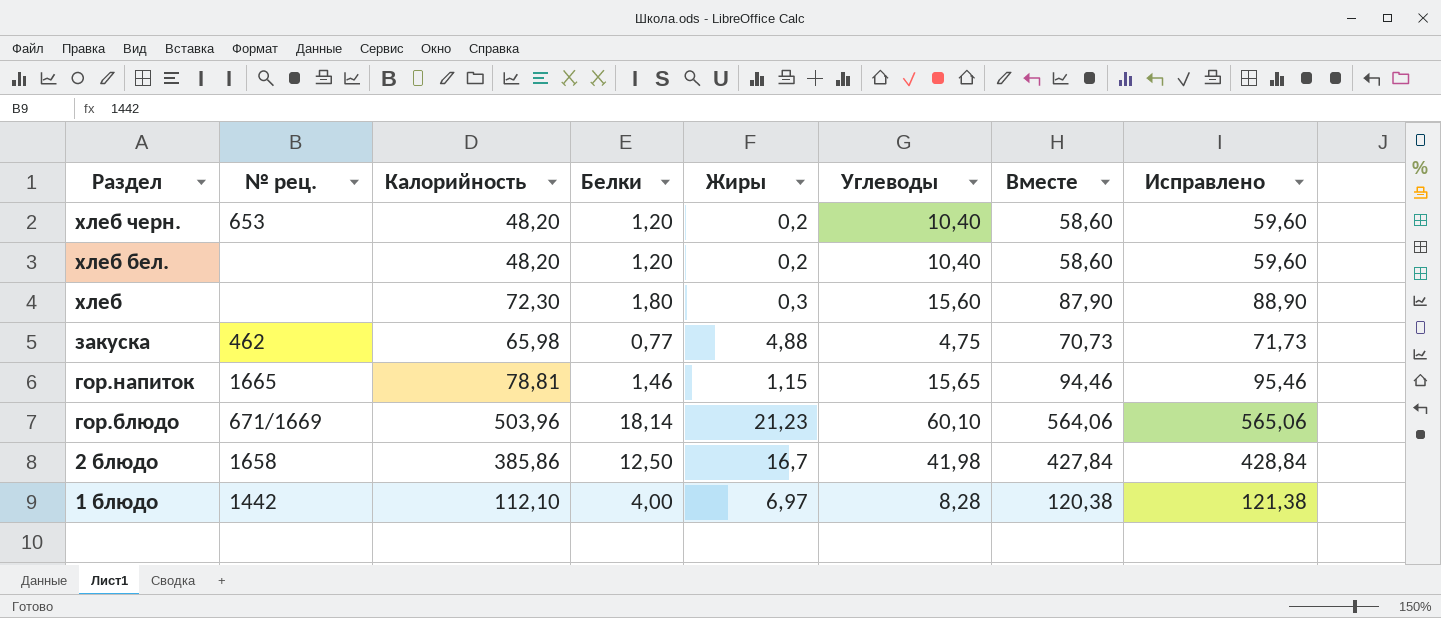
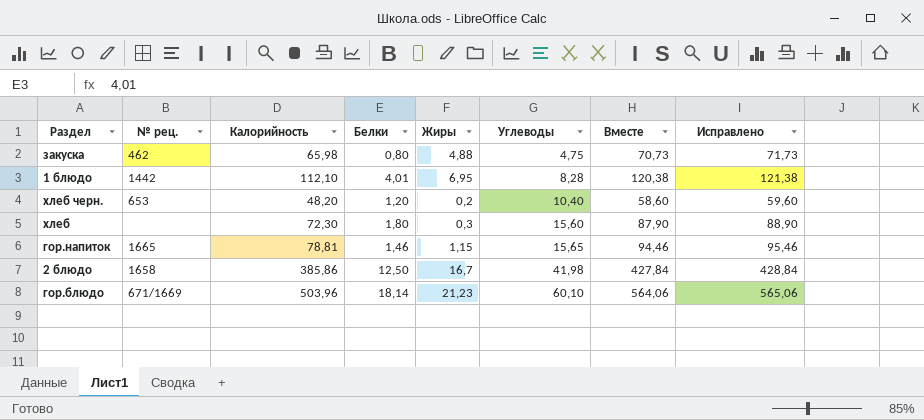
row order: Раздел descending -> Углеводы ascending
row хлеб бел.: none | 48,20 | 1,20 | 0,2 | 10,40 | 58,60 | 59,60 -> none
закуска | Белки: 0,77 -> 0,80
1 блюдо | Белки: 4,00 -> 4,01
1 блюдо | Жиры: 6,97 -> 6,95

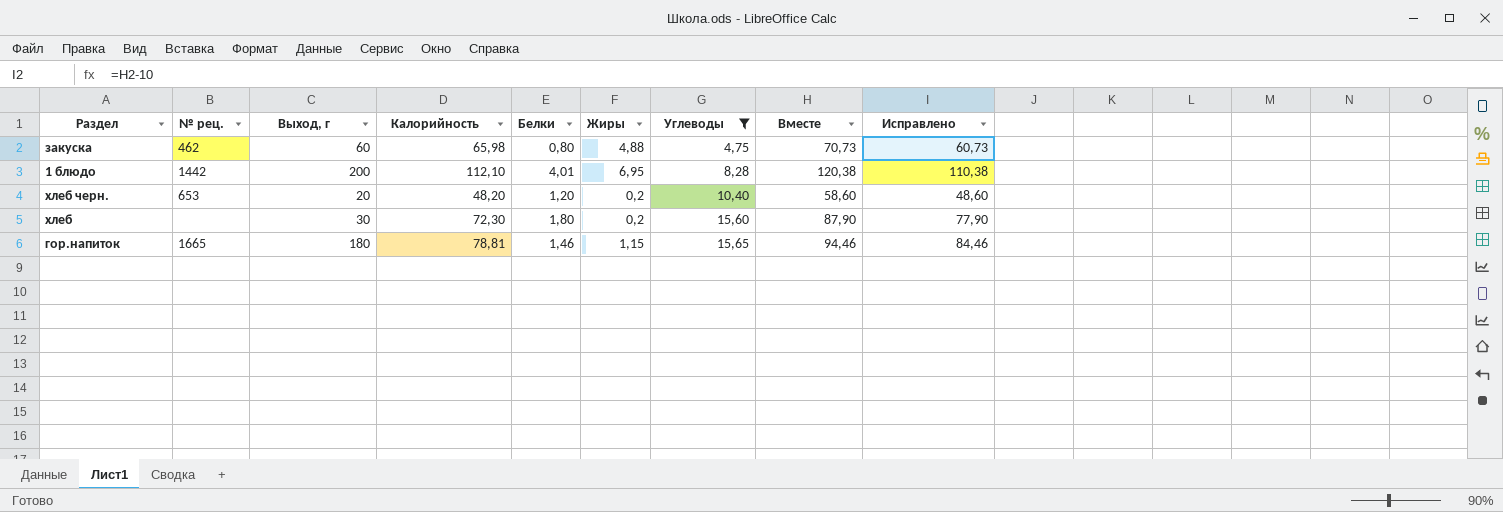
filter: none -> Углеводы <= 15,65
column Выход, г | position: none -> 3
column Исправлено | formula: [Вместе] + 1 -> [Вместе] - 10
хлеб | Жиры: 0,3 -> 0,2

